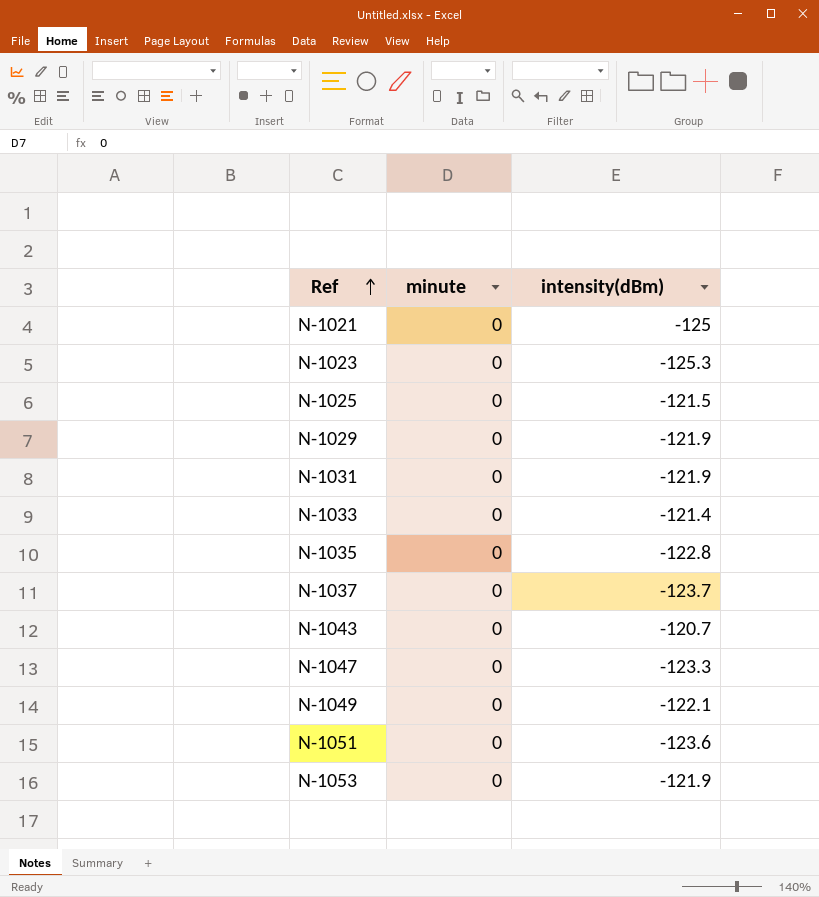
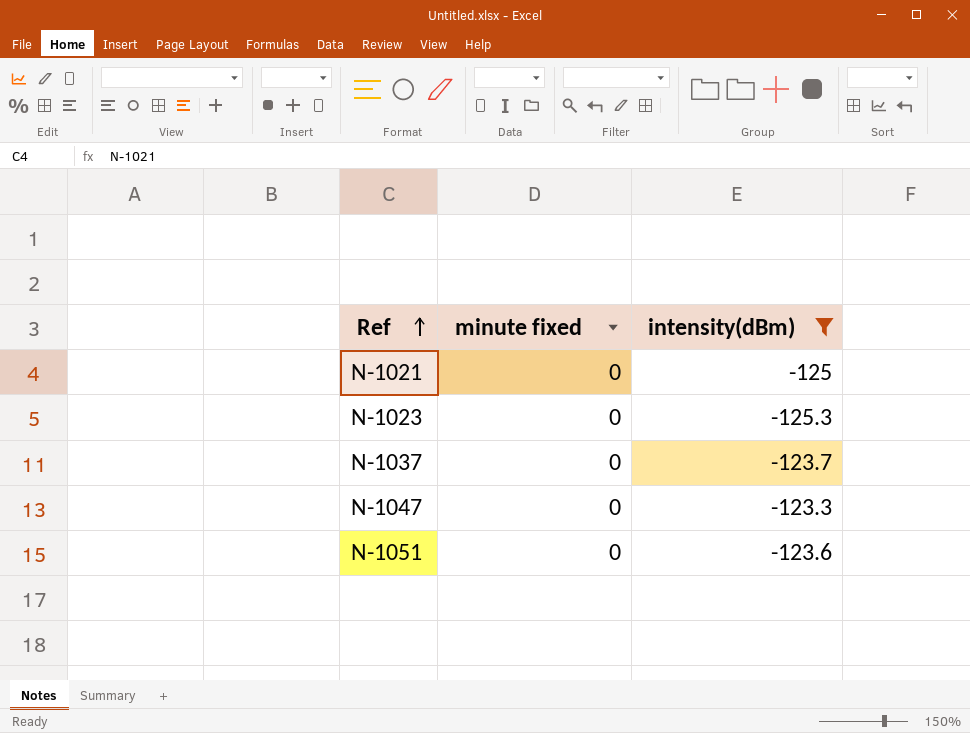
filter: none -> intensity(dBm) <= -123.3
column name: minute -> minute fixed

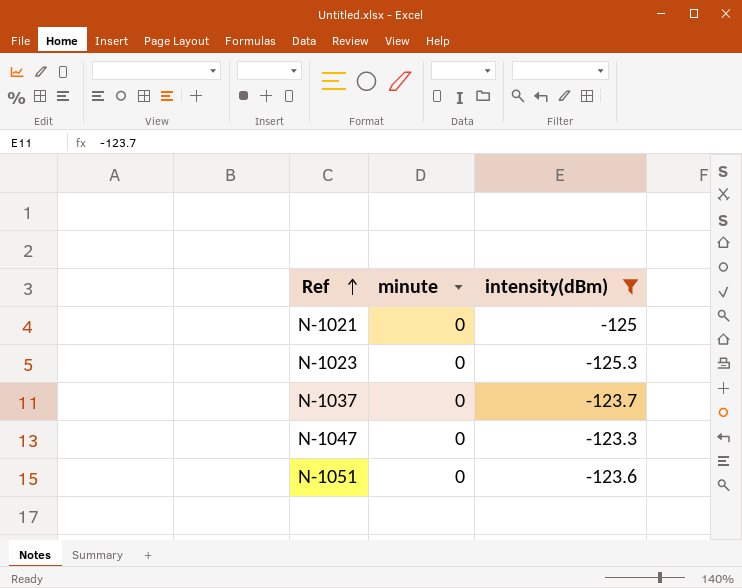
column name: minute fixed -> minute

